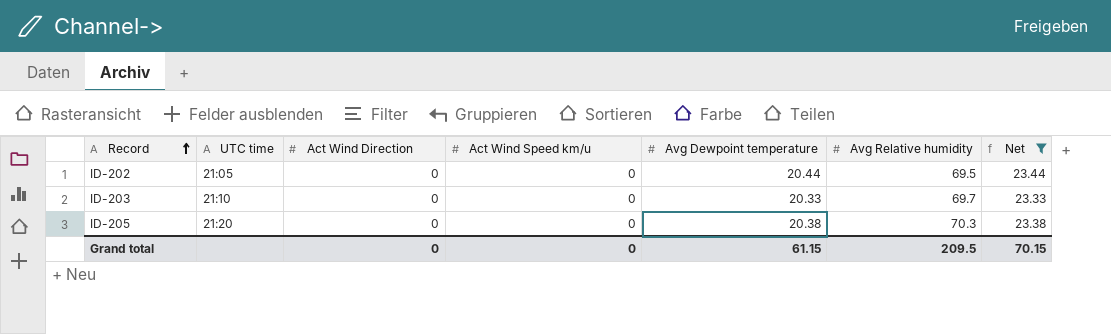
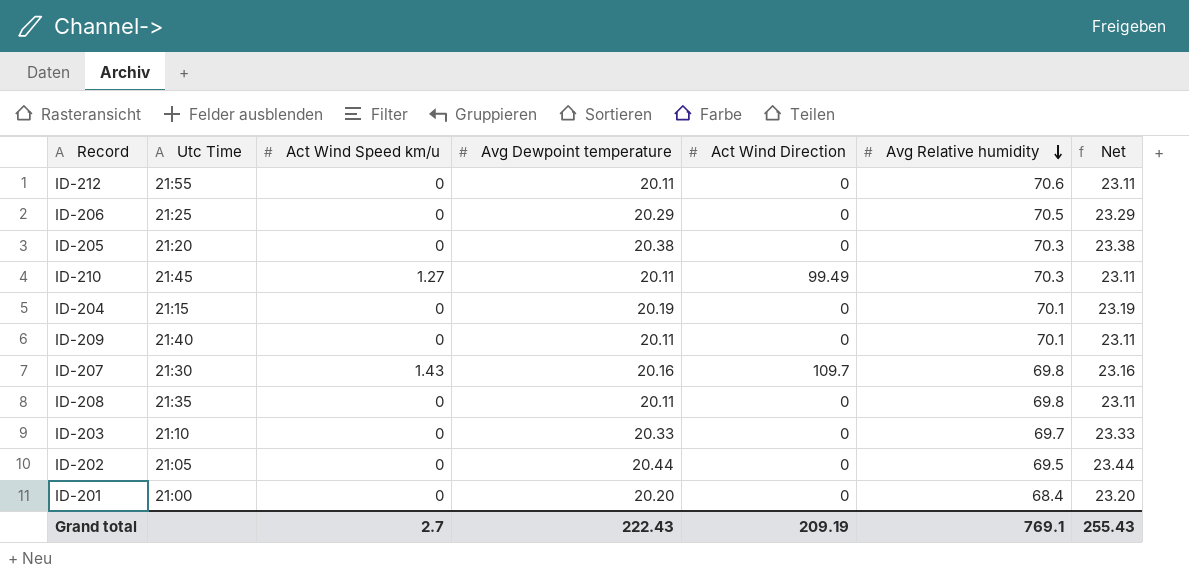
filter: Net >= 23.33 -> none
row order: Record ascending -> Avg Relative humidity descending
column name: UTC time -> Utc Time
column Act Wind Direction | position: 3 -> 5
Grand total | Act Wind Speed km/u: 0 -> 2.7
Grand total | Avg Dewpoint temperature: 61.15 -> 222.43
Grand total | Act Wind Direction: 0 -> 209.19
Grand total | Avg Relative humidity: 209.5 -> 769.1
Grand total | Net: 70.15 -> 255.43

